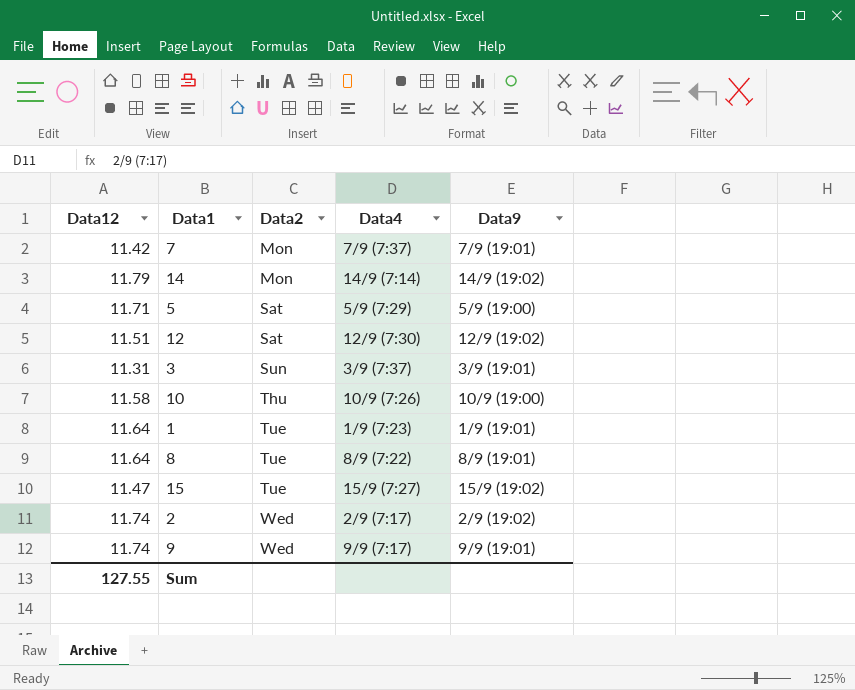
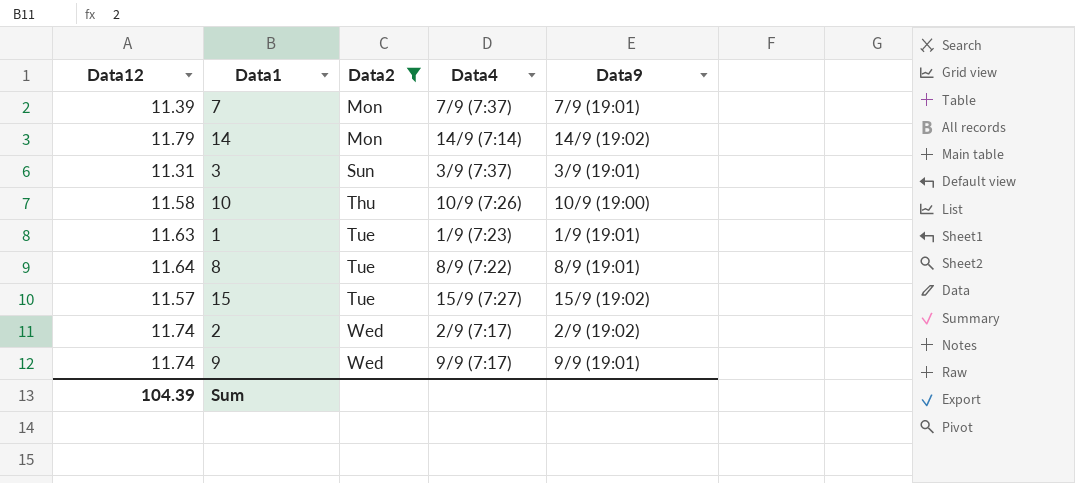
filter: none -> Data2 != Sat
7 | Data12: 11.42 -> 11.39
1 | Data12: 11.64 -> 11.63
15 | Data12: 11.47 -> 11.57
Sum | Data12: 127.55 -> 104.39

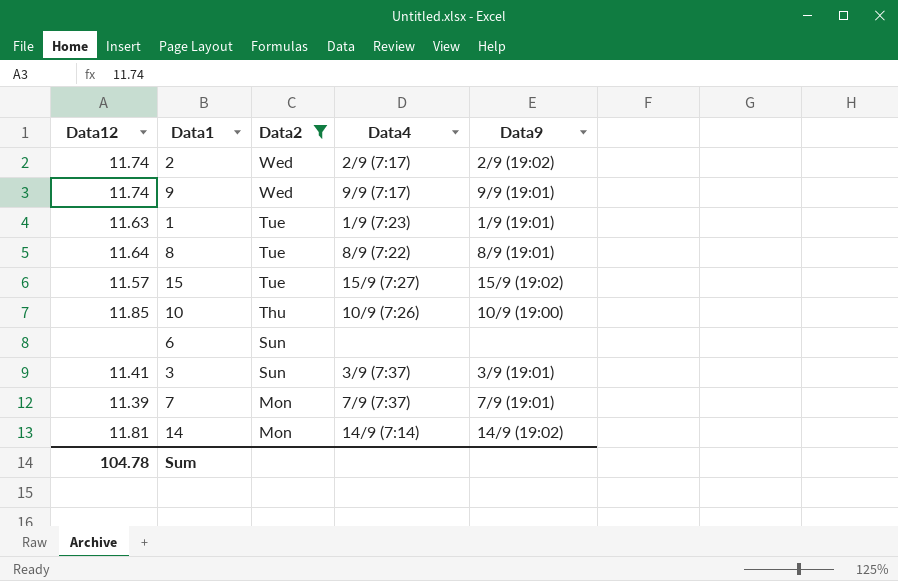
row order: Data2 ascending -> Data2 descending
10 | Data12: 11.58 -> 11.85
row 6: none -> none | Sun | none | none
3 | Data12: 11.31 -> 11.41
14 | Data12: 11.79 -> 11.81
Sum | Data12: 104.39 -> 104.78

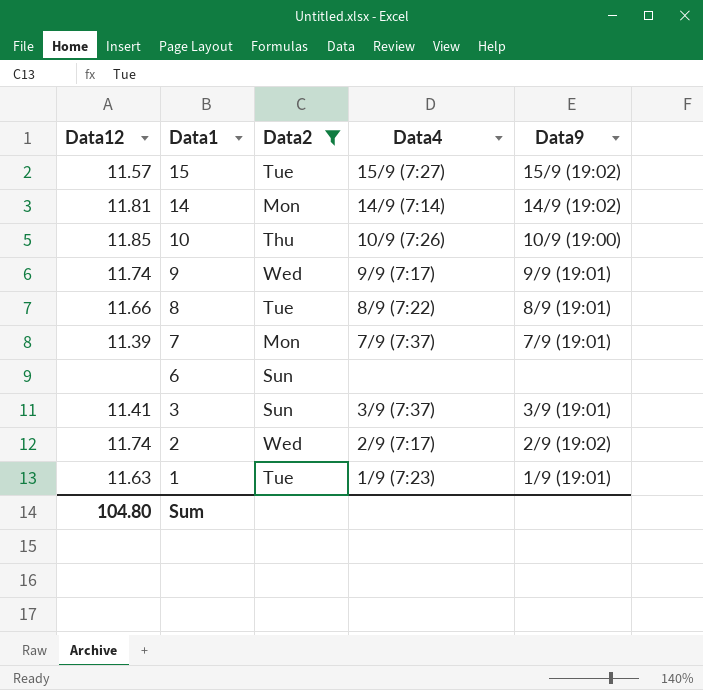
row order: Data2 descending -> Data1 descending
8 | Data12: 11.64 -> 11.66
Sum | Data12: 104.78 -> 104.80

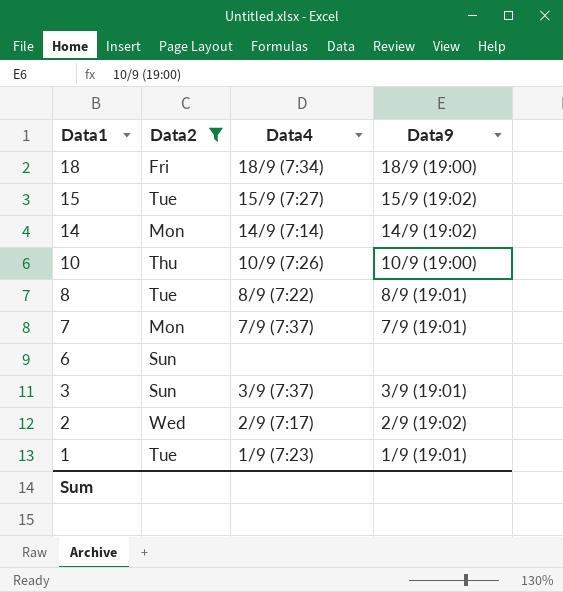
column Data12 | position: 1 -> none
row 9: 11.74 | Wed | 9/9 (7:17) | 9/9 (19:01) -> none
row 18: none -> Fri | 18/9 (7:34) | 18/9 (19:00)

